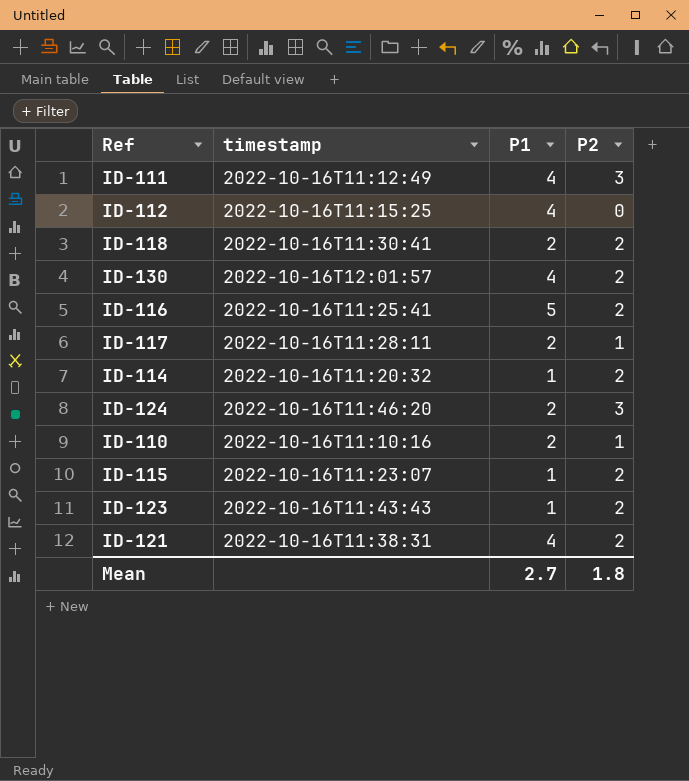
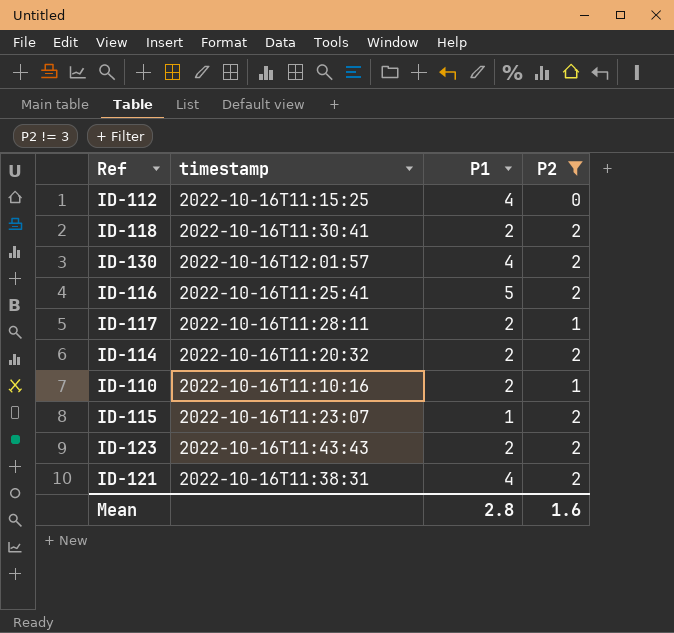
filter: none -> P2 != 3
ID-114 | P1: 1 -> 2
ID-123 | P1: 1 -> 2
Mean | P1: 2.7 -> 2.8
Mean | P2: 1.8 -> 1.6

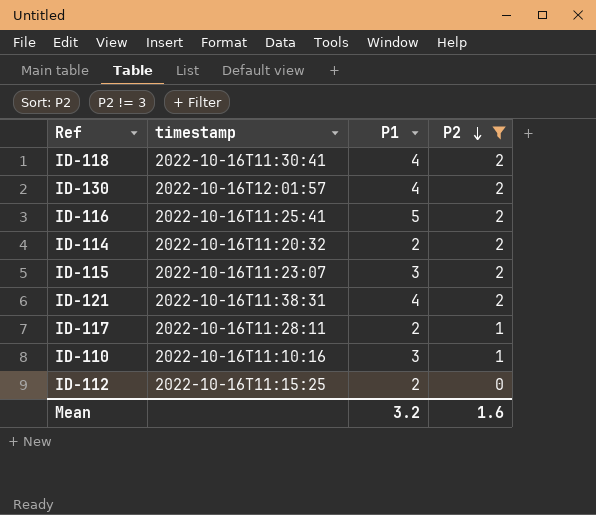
row order: none -> P2 descending
row ID-123: 2022-10-16T11:43:43 | 2 | 2 -> none
ID-118 | P1: 2 -> 4
ID-115 | P1: 1 -> 3
ID-110 | P1: 2 -> 3
ID-112 | P1: 4 -> 2
Mean | P1: 2.8 -> 3.2

